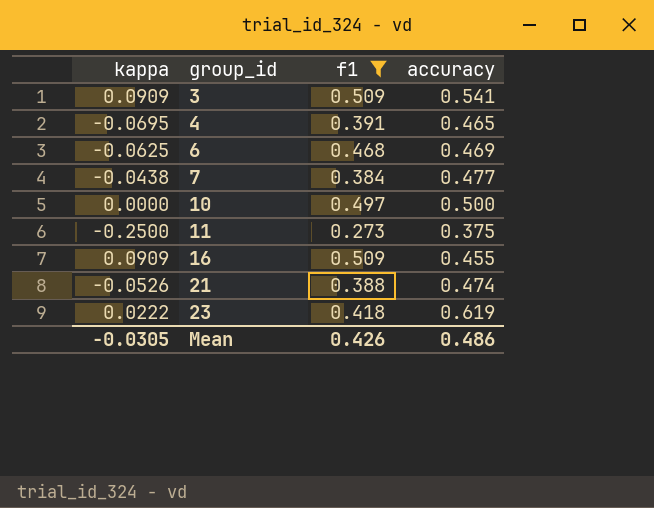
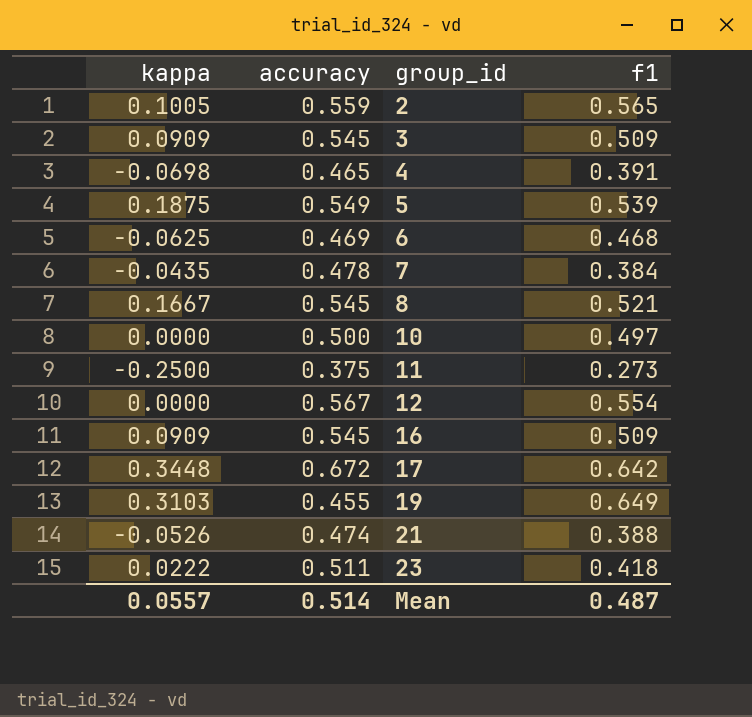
filter: f1 <= 0.509 -> none
column accuracy | position: 4 -> 2
3 | accuracy: 0.541 -> 0.545
4 | kappa: -0.0695 -> -0.0698
7 | kappa: -0.0438 -> -0.0435
7 | accuracy: 0.477 -> 0.478
16 | accuracy: 0.455 -> 0.545
23 | accuracy: 0.619 -> 0.511
Mean | kappa: -0.0305 -> 0.0557
Mean | accuracy: 0.486 -> 0.514
Mean | f1: 0.426 -> 0.487

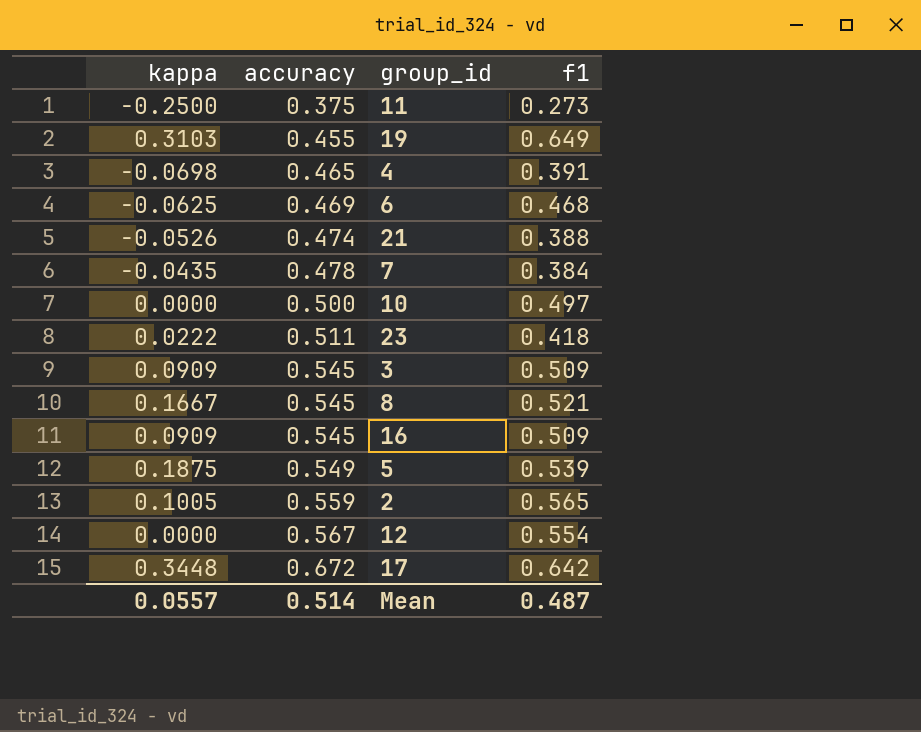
row order: group_id ascending -> accuracy ascending

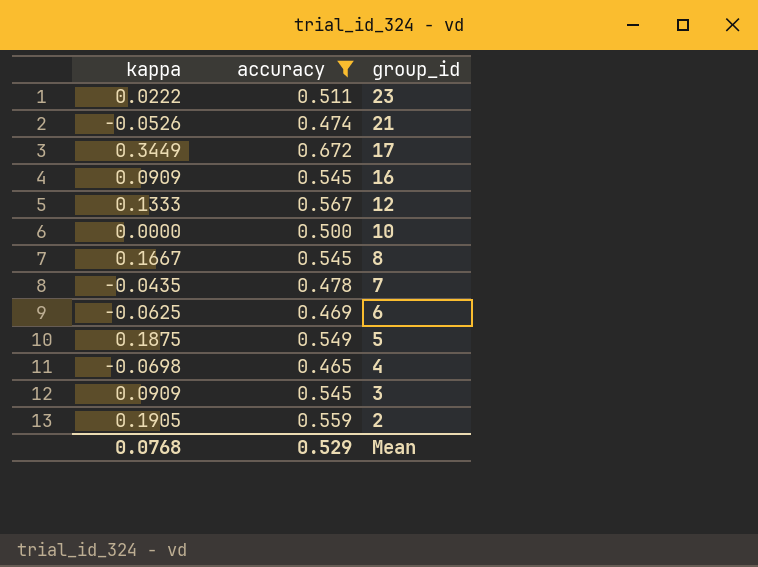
filter: none -> accuracy >= 0.465
row order: accuracy ascending -> group_id descending
column f1 | position: 4 -> none
17 | kappa: 0.3448 -> 0.3449
12 | kappa: 0.0000 -> 0.1333
2 | kappa: 0.1005 -> 0.1905
Mean | kappa: 0.0557 -> 0.0768
Mean | accuracy: 0.514 -> 0.529

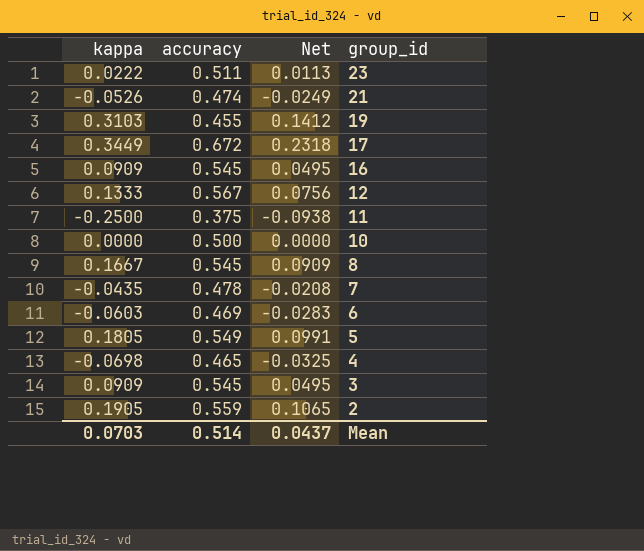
filter: accuracy >= 0.465 -> none
column Net | formula: none -> [kappa] * [accuracy]
6 | kappa: -0.0625 -> -0.0603
5 | kappa: 0.1875 -> 0.1805
Mean | kappa: 0.0768 -> 0.0703
Mean | accuracy: 0.529 -> 0.514

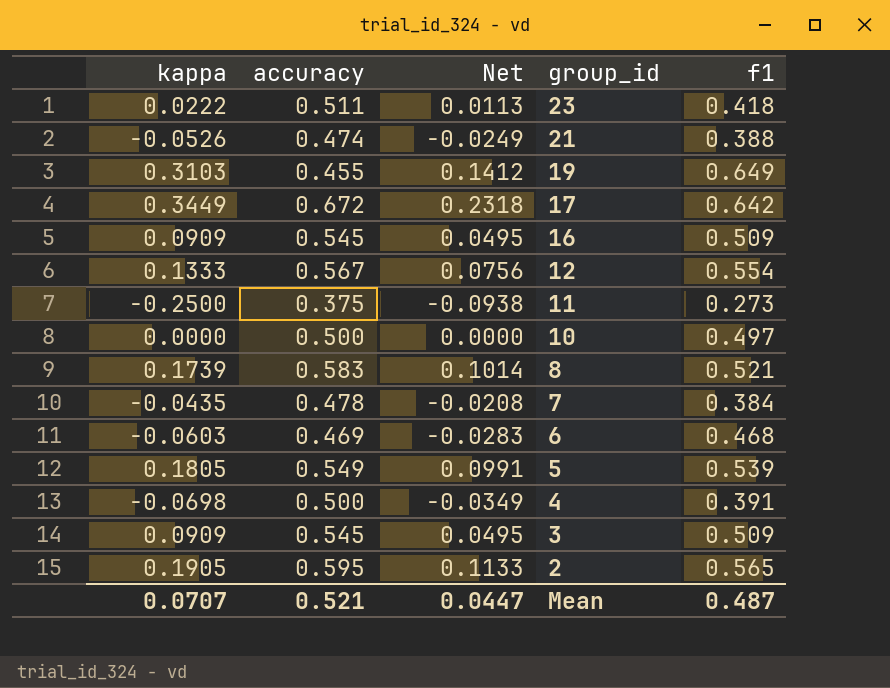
column f1 | position: none -> 5
8 | kappa: 0.1667 -> 0.1739
8 | accuracy: 0.545 -> 0.583
8 | Net: 0.0909 -> 0.1014
4 | accuracy: 0.465 -> 0.500
4 | Net: -0.0325 -> -0.0349
2 | accuracy: 0.559 -> 0.595
2 | Net: 0.1065 -> 0.1133
Mean | kappa: 0.0703 -> 0.0707
Mean | accuracy: 0.514 -> 0.521
Mean | Net: 0.0437 -> 0.0447

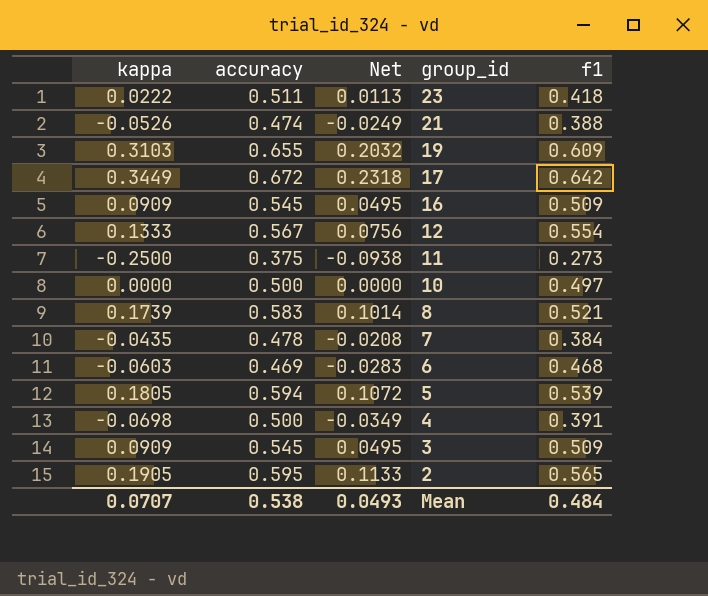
19 | accuracy: 0.455 -> 0.655
19 | Net: 0.1412 -> 0.2032
19 | f1: 0.649 -> 0.609
5 | accuracy: 0.549 -> 0.594
5 | Net: 0.0991 -> 0.1072
Mean | accuracy: 0.521 -> 0.538
Mean | Net: 0.0447 -> 0.0493
Mean | f1: 0.487 -> 0.484

